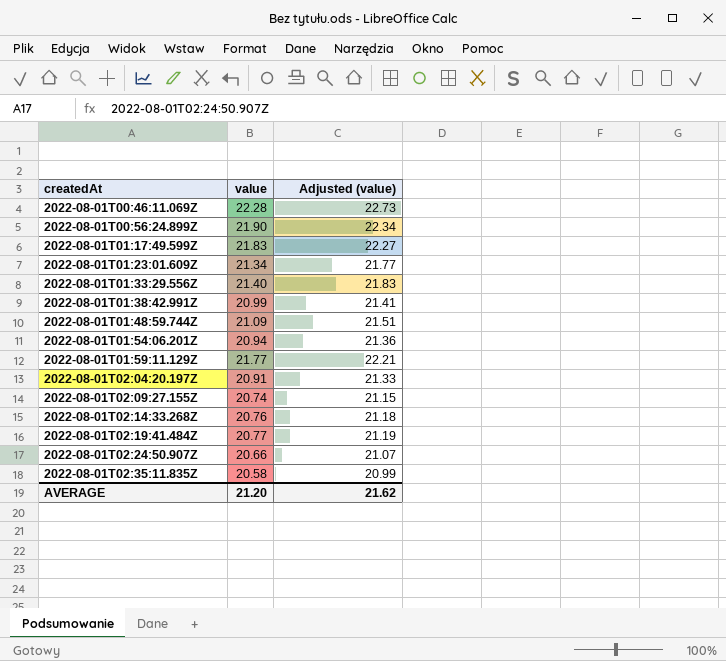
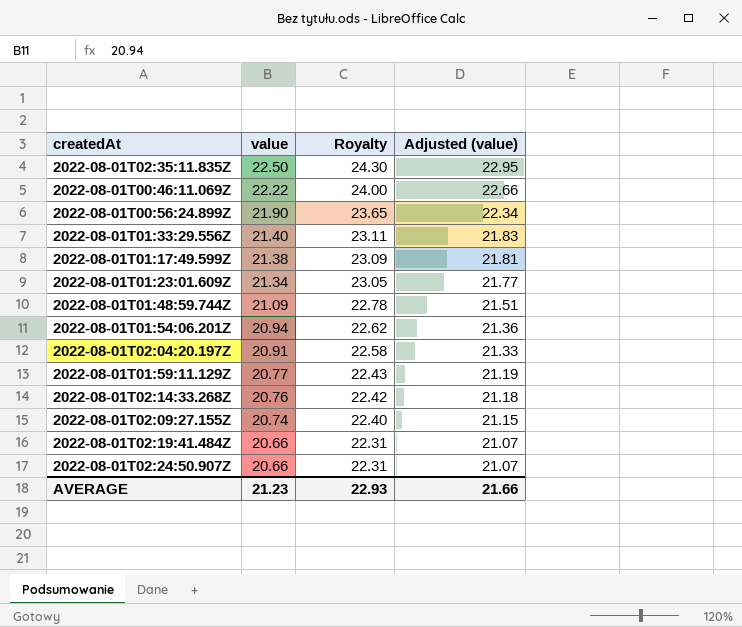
row order: createdAt ascending -> value descending
column Royalty | formula: none -> [value] * 1.08
row 2022-08-01T01:38:42.991Z: 20.99 | 21.41 -> none
2022-08-01T02:35:11.835Z | value: 20.58 -> 22.50
2022-08-01T02:35:11.835Z | Adjusted (value): 20.99 -> 22.95
2022-08-01T00:46:11.069Z | value: 22.28 -> 22.22
2022-08-01T00:46:11.069Z | Adjusted (value): 22.73 -> 22.66
2022-08-01T01:17:49.599Z | value: 21.83 -> 21.38
2022-08-01T01:17:49.599Z | Adjusted (value): 22.27 -> 21.81
2022-08-01T01:59:11.129Z | value: 21.77 -> 20.77
2022-08-01T01:59:11.129Z | Adjusted (value): 22.21 -> 21.19
2022-08-01T02:19:41.484Z | value: 20.77 -> 20.66
2022-08-01T02:19:41.484Z | Adjusted (value): 21.19 -> 21.07
AVERAGE | value: 21.20 -> 21.23
AVERAGE | Adjusted (value): 21.62 -> 21.66

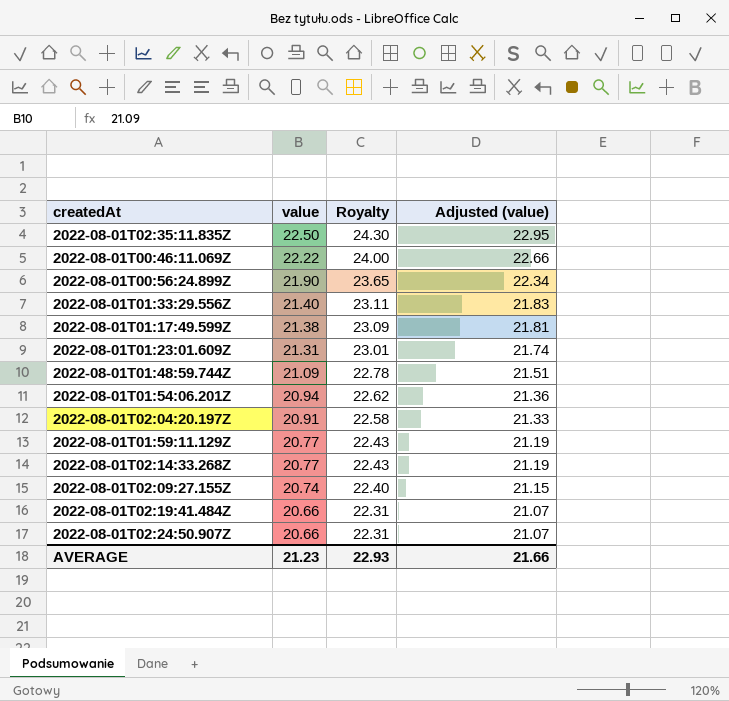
2022-08-01T01:23:01.609Z | value: 21.34 -> 21.31
2022-08-01T01:23:01.609Z | Royalty: 23.05 -> 23.01
2022-08-01T01:23:01.609Z | Adjusted (value): 21.77 -> 21.74
2022-08-01T02:14:33.268Z | value: 20.76 -> 20.77
2022-08-01T02:14:33.268Z | Royalty: 22.42 -> 22.43
2022-08-01T02:14:33.268Z | Adjusted (value): 21.18 -> 21.19

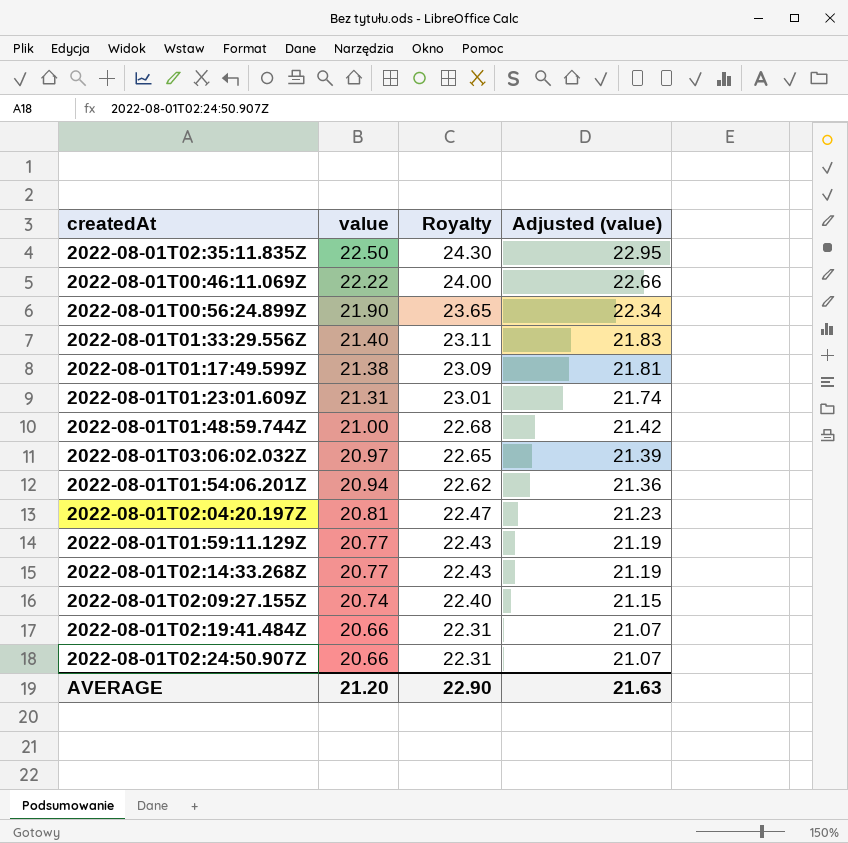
2022-08-01T01:48:59.744Z | value: 21.09 -> 21.00
2022-08-01T01:48:59.744Z | Royalty: 22.78 -> 22.68
2022-08-01T01:48:59.744Z | Adjusted (value): 21.51 -> 21.42
row 2022-08-01T03:06:02.032Z: none -> 20.97 | 22.65 | 21.39
2022-08-01T02:04:20.197Z | value: 20.91 -> 20.81
2022-08-01T02:04:20.197Z | Royalty: 22.58 -> 22.47
2022-08-01T02:04:20.197Z | Adjusted (value): 21.33 -> 21.23
AVERAGE | value: 21.23 -> 21.20
AVERAGE | Royalty: 22.93 -> 22.90
AVERAGE | Adjusted (value): 21.66 -> 21.63

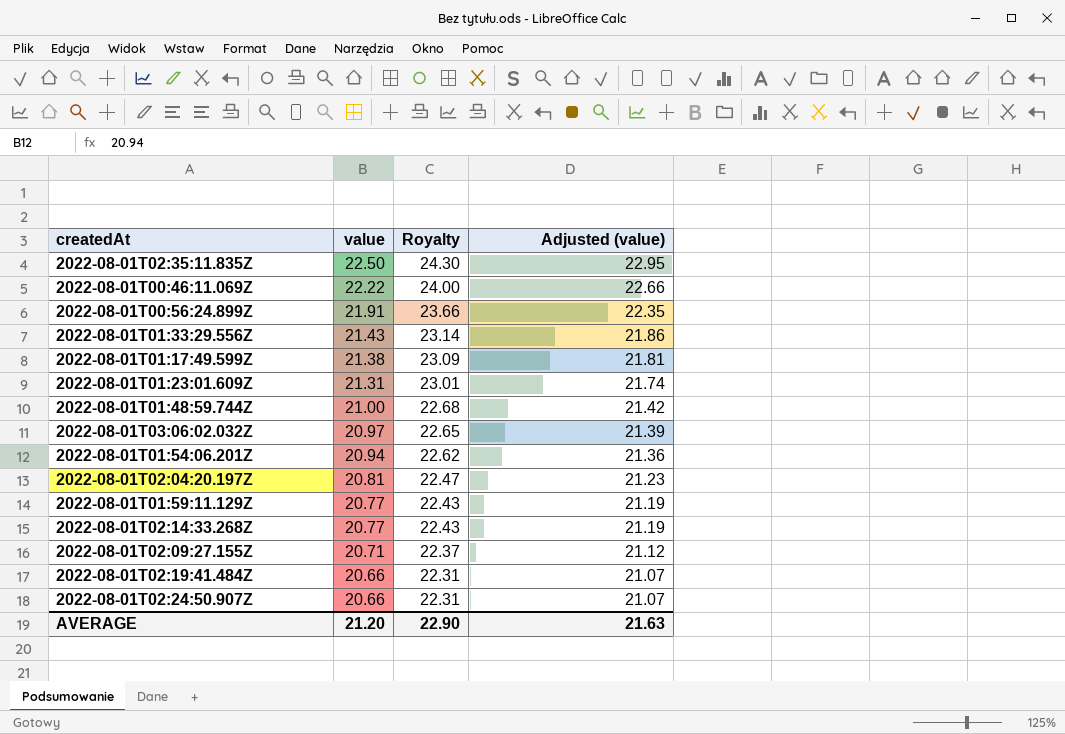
2022-08-01T00:56:24.899Z | value: 21.90 -> 21.91
2022-08-01T00:56:24.899Z | Royalty: 23.65 -> 23.66
2022-08-01T00:56:24.899Z | Adjusted (value): 22.34 -> 22.35
2022-08-01T01:33:29.556Z | value: 21.40 -> 21.43
2022-08-01T01:33:29.556Z | Royalty: 23.11 -> 23.14
2022-08-01T01:33:29.556Z | Adjusted (value): 21.83 -> 21.86
2022-08-01T02:09:27.155Z | value: 20.74 -> 20.71
2022-08-01T02:09:27.155Z | Royalty: 22.40 -> 22.37
2022-08-01T02:09:27.155Z | Adjusted (value): 21.15 -> 21.12

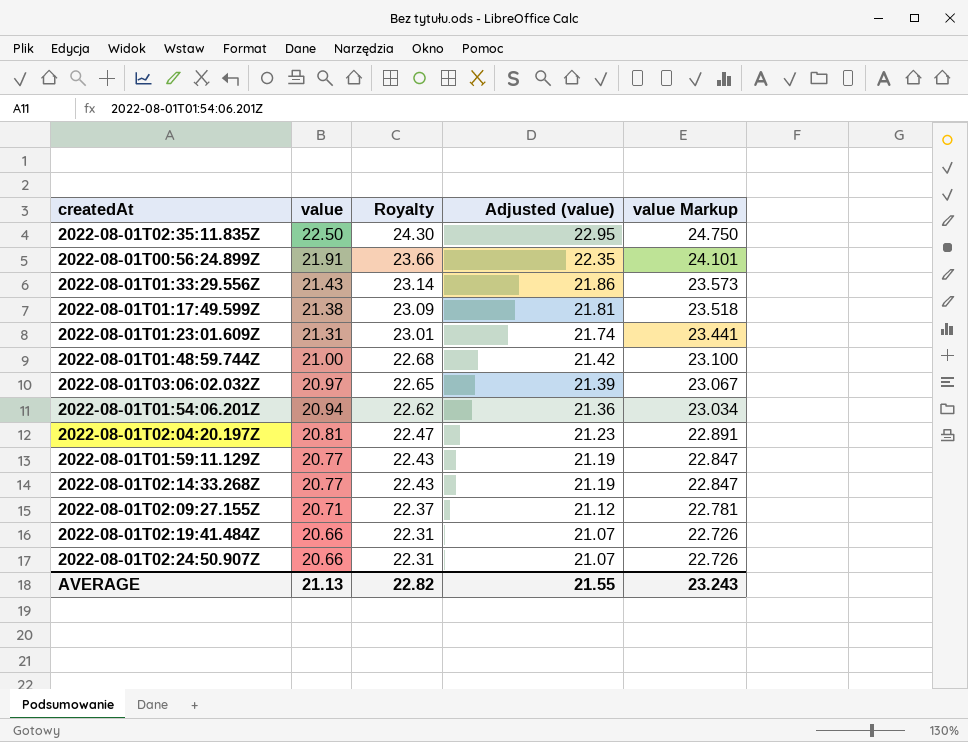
column value Markup | formula: none -> [value] * 1.1
row 2022-08-01T00:46:11.069Z: 22.22 | 24.00 | 22.66 -> none
AVERAGE | value: 21.20 -> 21.13
AVERAGE | Royalty: 22.90 -> 22.82
AVERAGE | Adjusted (value): 21.63 -> 21.55

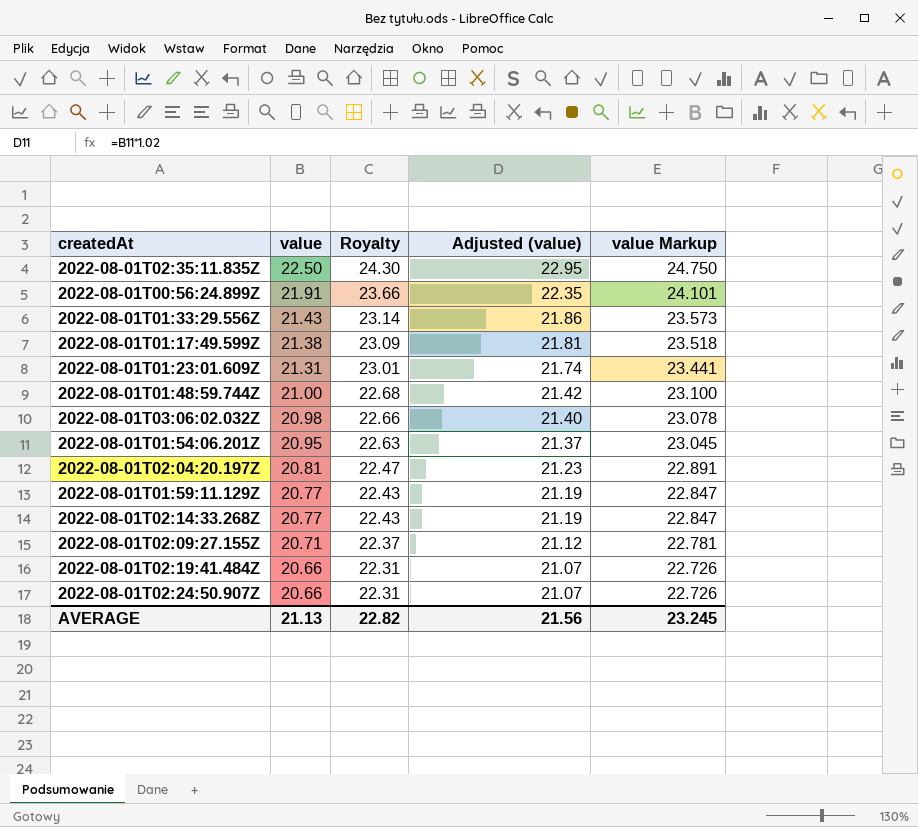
2022-08-01T03:06:02.032Z | value: 20.97 -> 20.98
2022-08-01T03:06:02.032Z | Royalty: 22.65 -> 22.66
2022-08-01T03:06:02.032Z | Adjusted (value): 21.39 -> 21.40
2022-08-01T03:06:02.032Z | value Markup: 23.067 -> 23.078
2022-08-01T01:54:06.201Z | value: 20.94 -> 20.95
2022-08-01T01:54:06.201Z | Royalty: 22.62 -> 22.63
2022-08-01T01:54:06.201Z | Adjusted (value): 21.36 -> 21.37
2022-08-01T01:54:06.201Z | value Markup: 23.034 -> 23.045
AVERAGE | Adjusted (value): 21.55 -> 21.56
AVERAGE | value Markup: 23.243 -> 23.245

